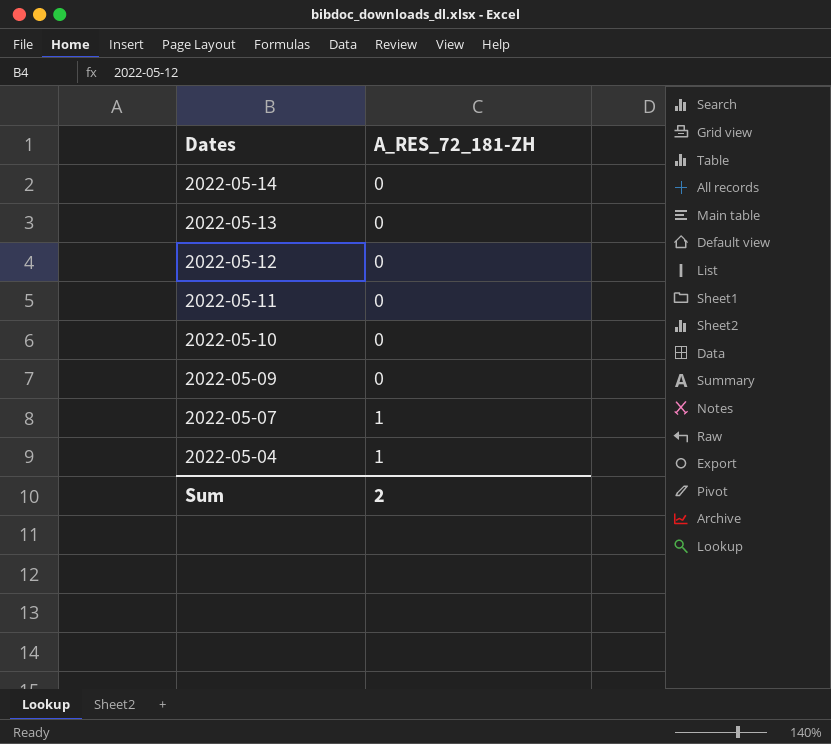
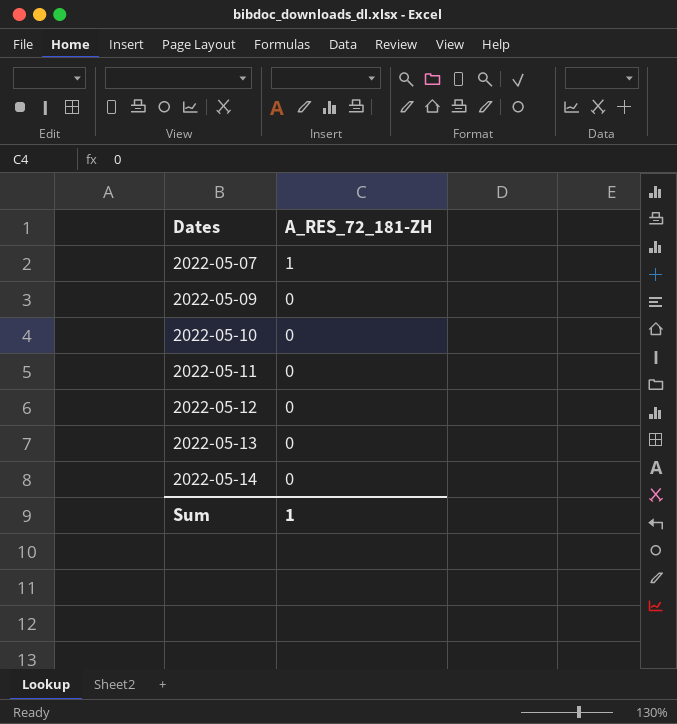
row order: Dates descending -> Dates ascending
row 2022-05-04: 1 -> none
Sum | A_RES_72_181-ZH: 2 -> 1

